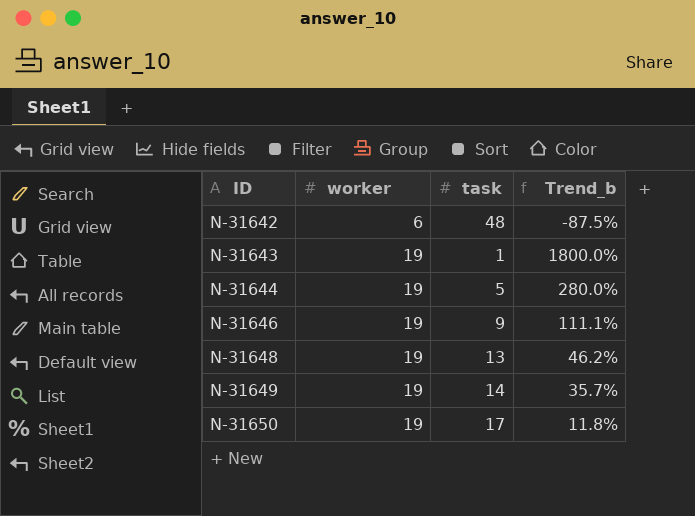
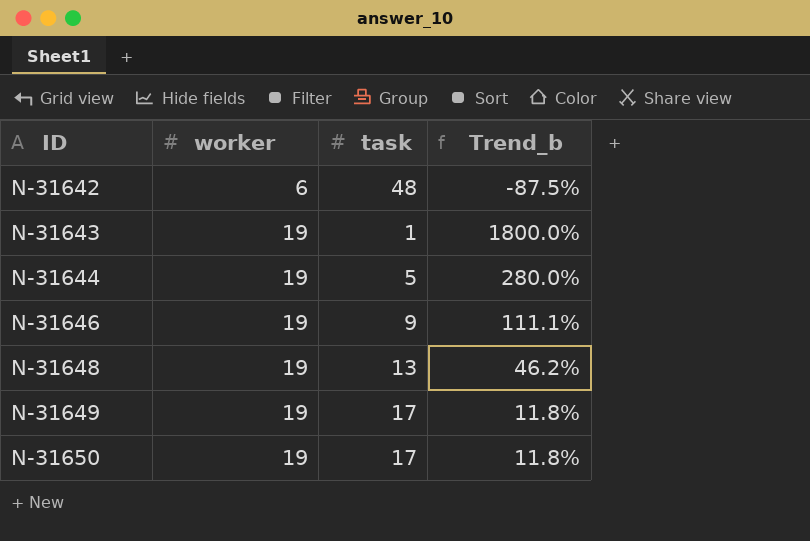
N-31649 | task: 14 -> 17
N-31649 | Trend_b: 35.7% -> 11.8%

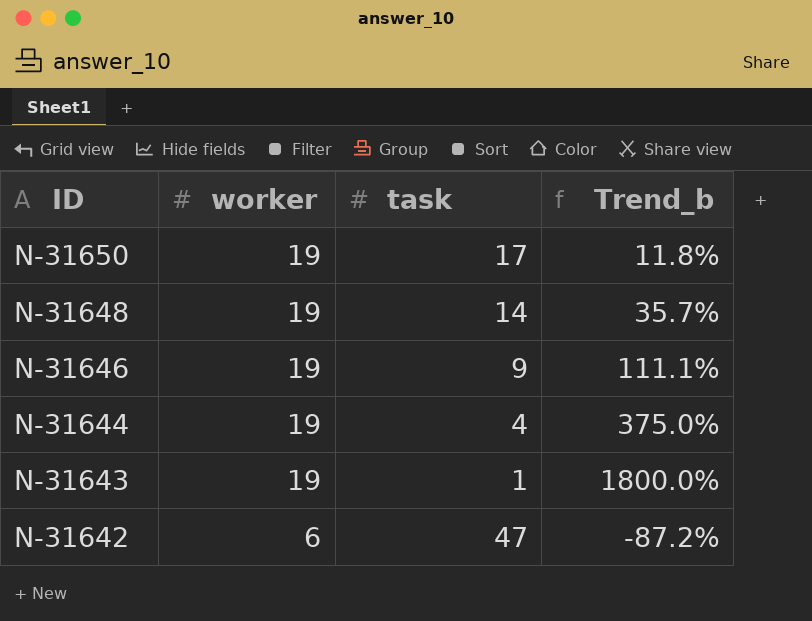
row order: ID ascending -> ID descending
row N-31649: 19 | 17 | 11.8% -> none
N-31648 | task: 13 -> 14
N-31648 | Trend_b: 46.2% -> 35.7%
N-31644 | task: 5 -> 4
N-31644 | Trend_b: 280.0% -> 375.0%
N-31642 | task: 48 -> 47
N-31642 | Trend_b: -87.5% -> -87.2%

